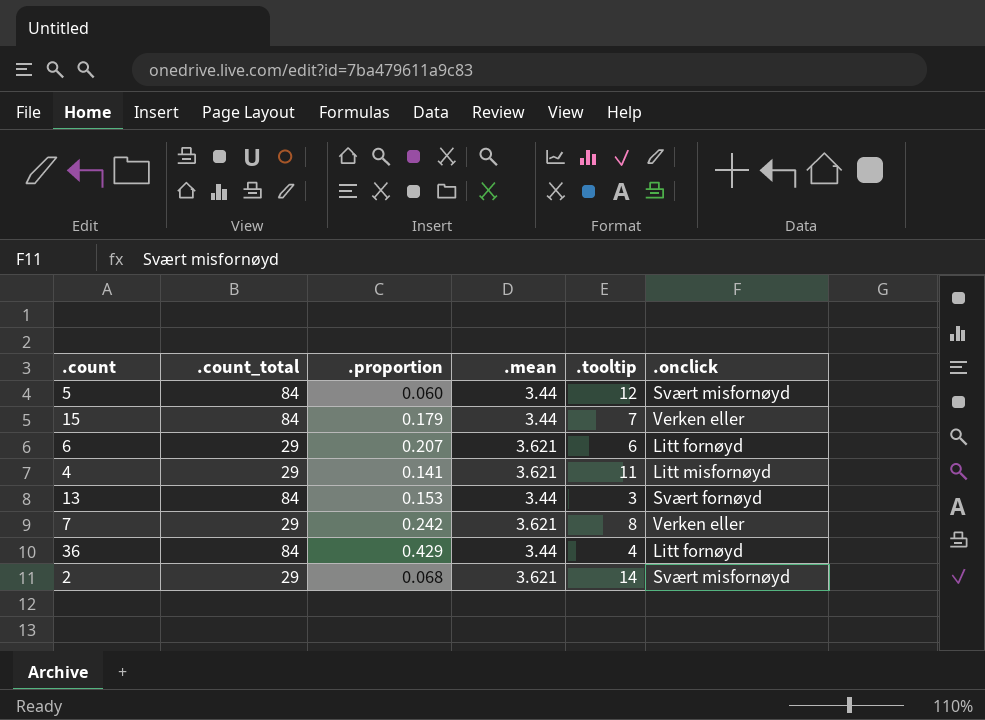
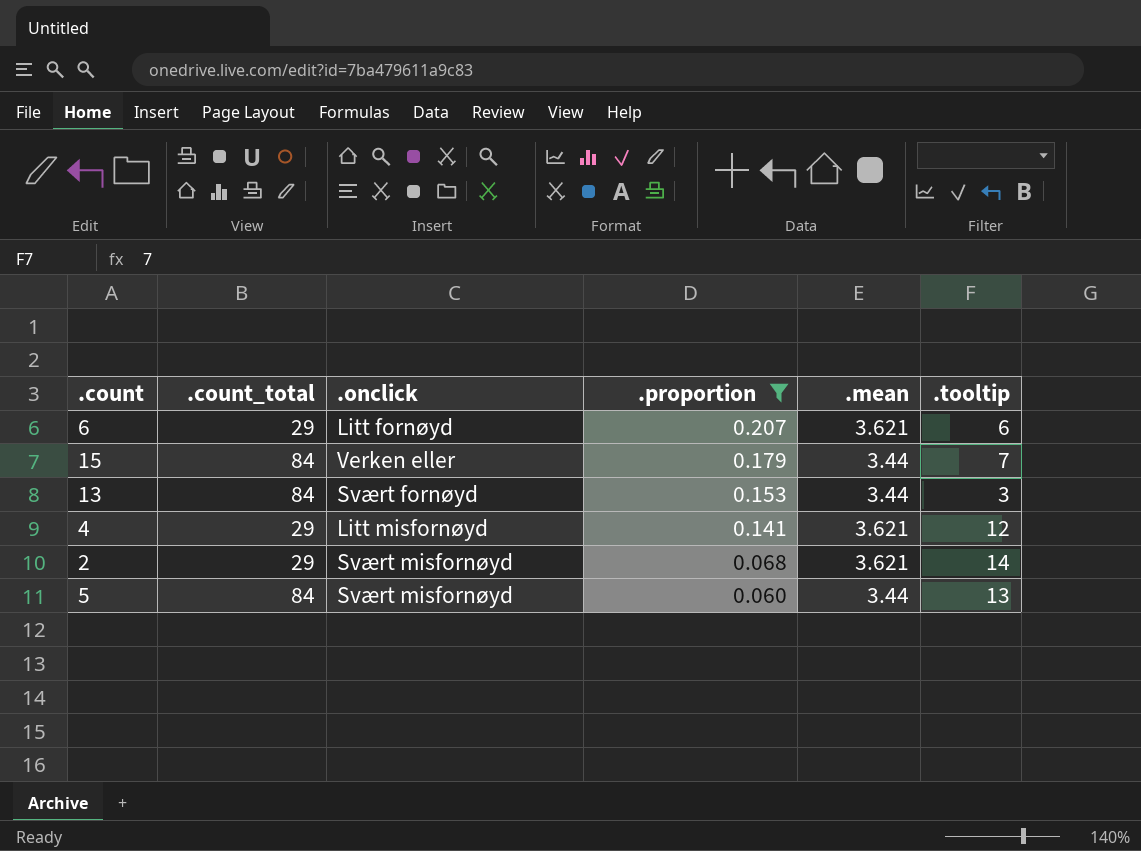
filter: none -> .proportion <= 0.207
row order: none -> .proportion descending
column .onclick | position: 6 -> 3
4 | .tooltip: 11 -> 12
5 | .tooltip: 12 -> 13

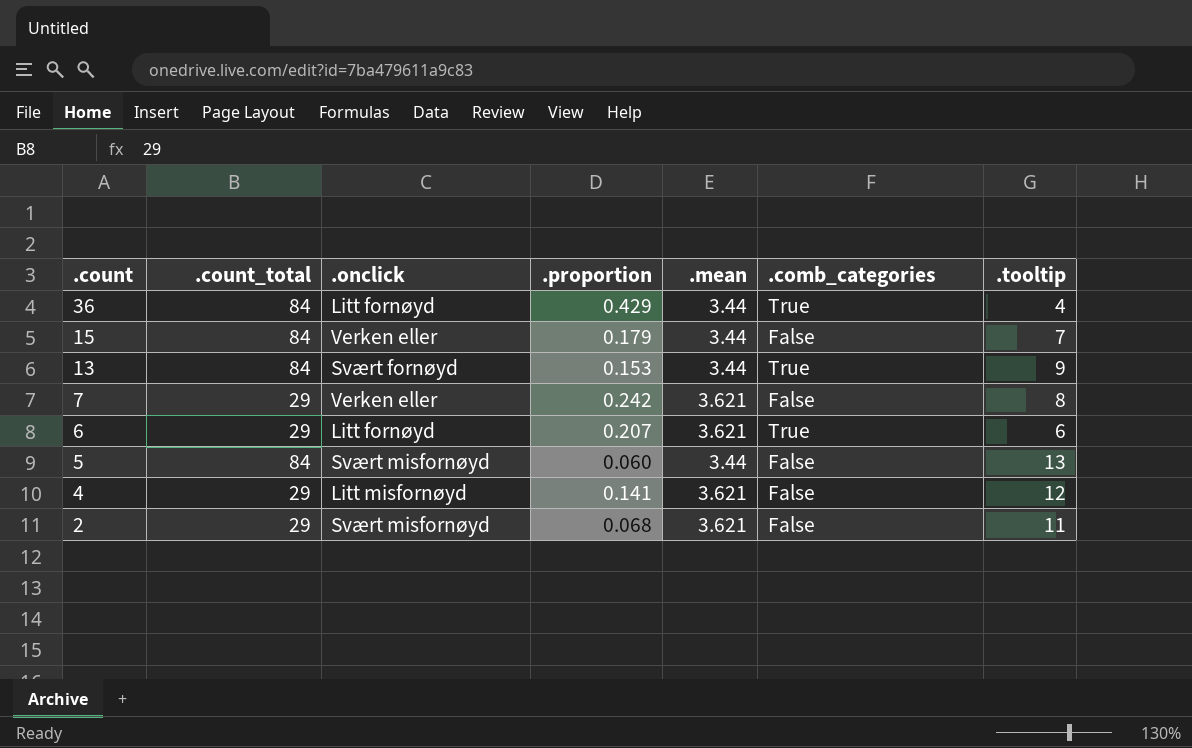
filter: .proportion <= 0.207 -> none
row order: .proportion descending -> .count descending
column .comb_categories | position: none -> 6
13 | .tooltip: 3 -> 9
2 | .tooltip: 14 -> 11

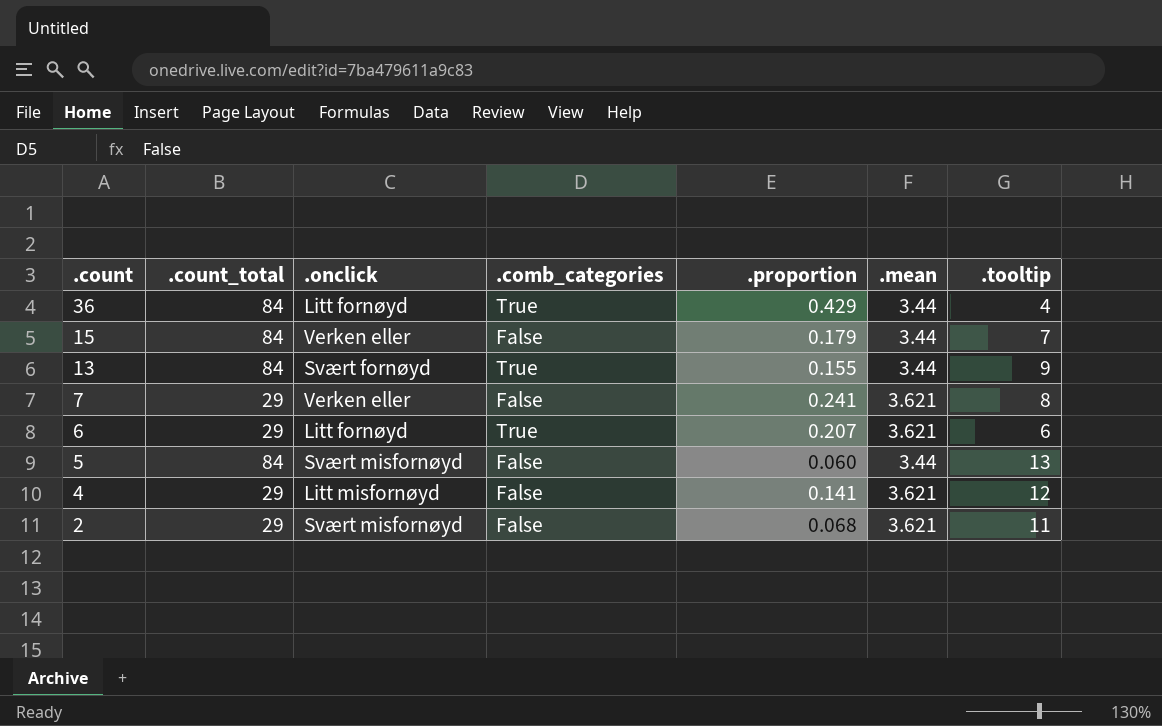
column .comb_categories | position: 6 -> 4
13 | .proportion: 0.153 -> 0.155
7 | .proportion: 0.242 -> 0.241

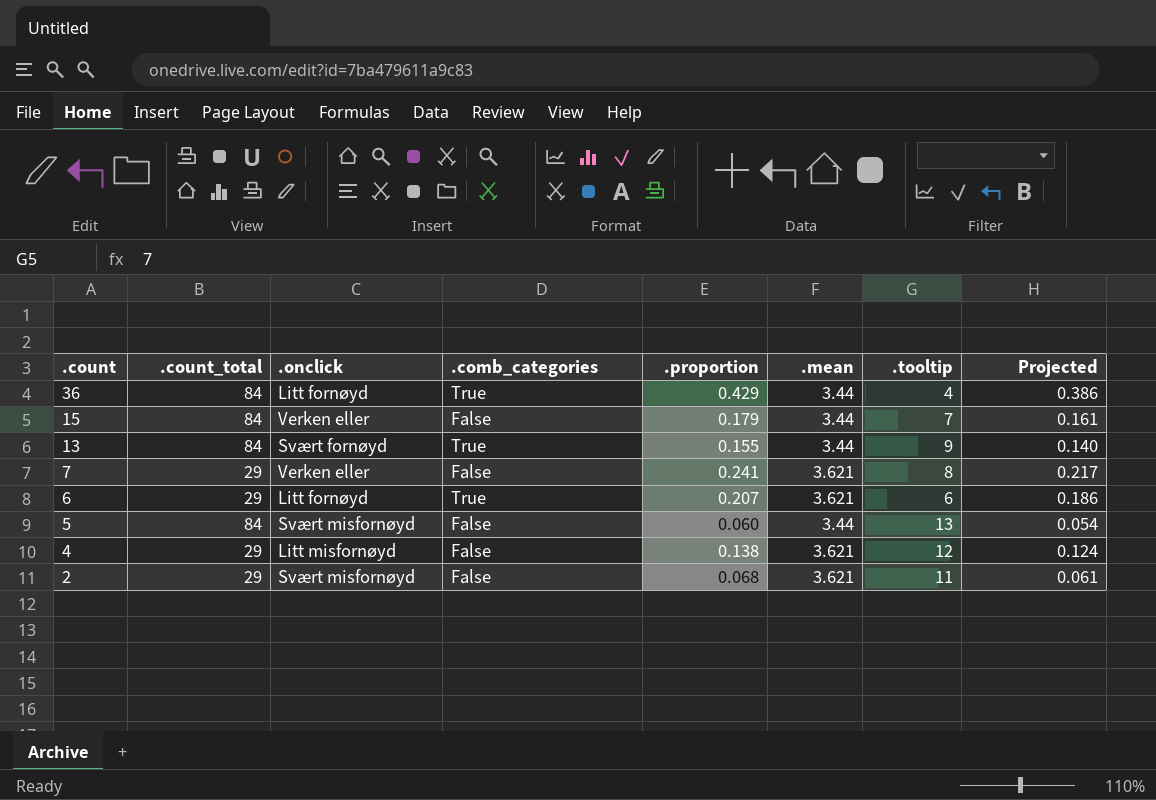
column Projected | formula: none -> [.proportion] * 0.9
4 | .proportion: 0.141 -> 0.138

